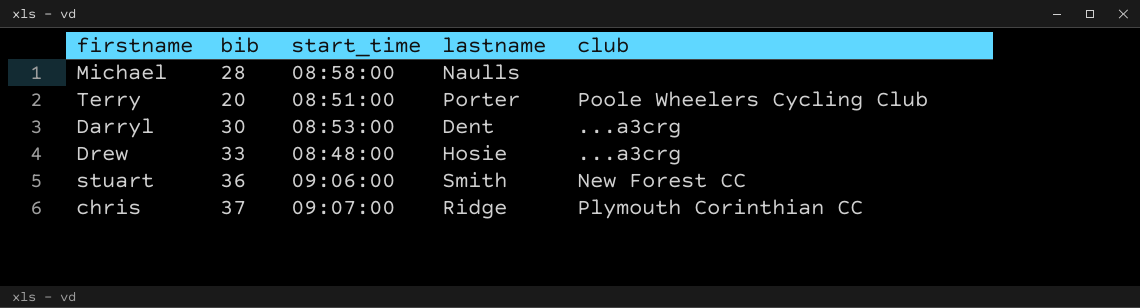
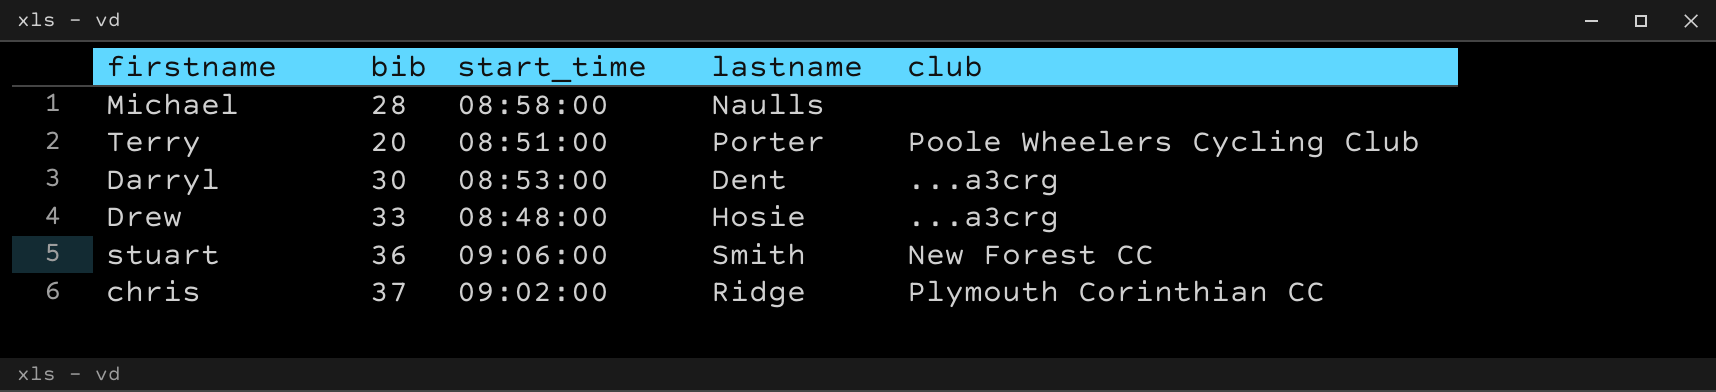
chris | start_time: 09:07:00 -> 09:02:00

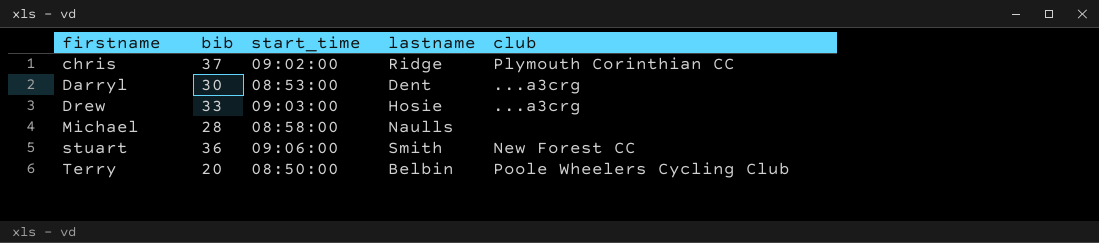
row order: none -> firstname ascending
Drew | start_time: 08:48:00 -> 09:03:00
Terry | start_time: 08:51:00 -> 08:50:00
Terry | lastname: Porter -> Belbin

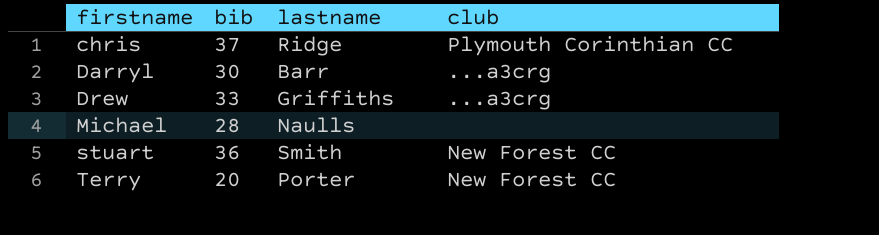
column start_time | position: 3 -> none
Darryl | lastname: Dent -> Barr
Drew | lastname: Hosie -> Griffiths
Terry | lastname: Belbin -> Porter
Terry | club: Poole Wheelers Cycling Club -> New Forest CC

